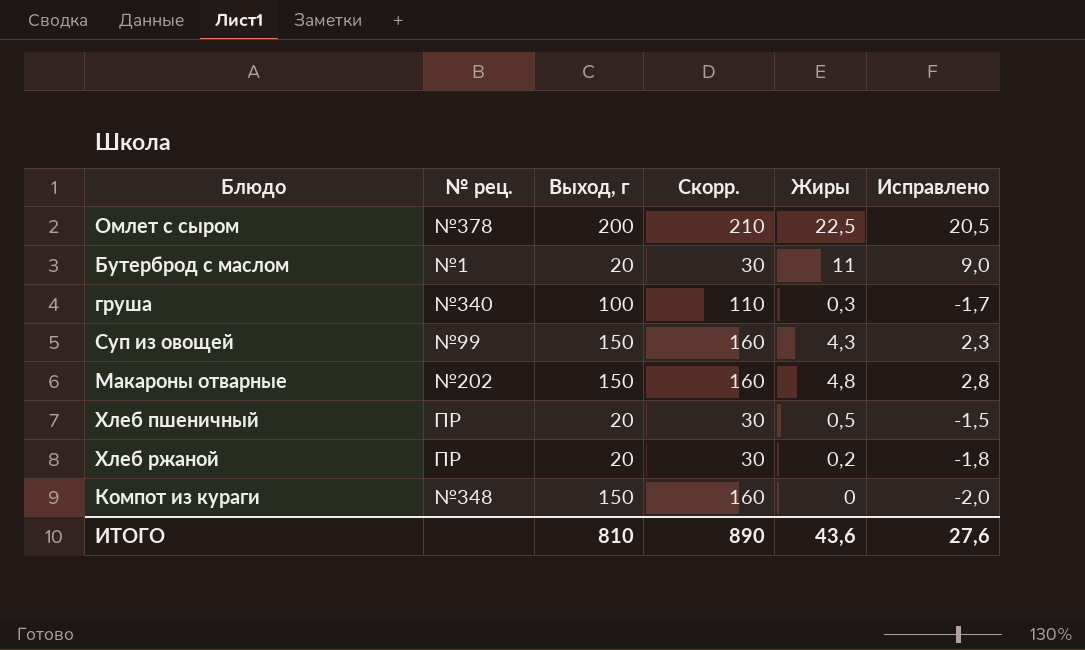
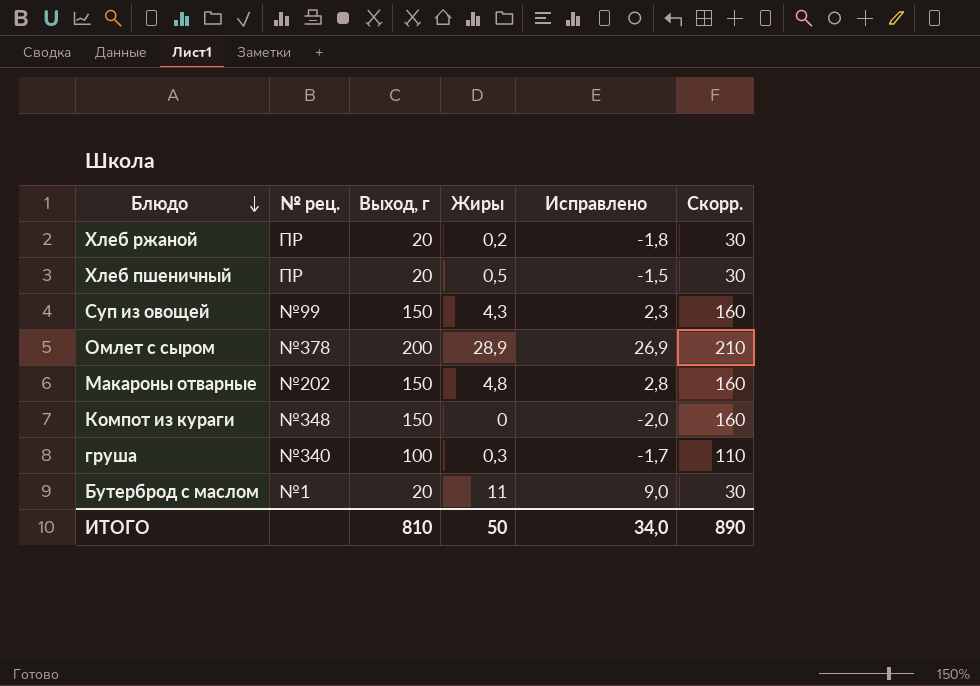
row order: none -> Блюдо descending
column Скорр. | position: 4 -> 6
Омлет с сыром | Жиры: 22,5 -> 28,9
Омлет с сыром | Исправлено: 20,5 -> 26,9
ИТОГО | Жиры: 43,6 -> 50
ИТОГО | Исправлено: 27,6 -> 34,0

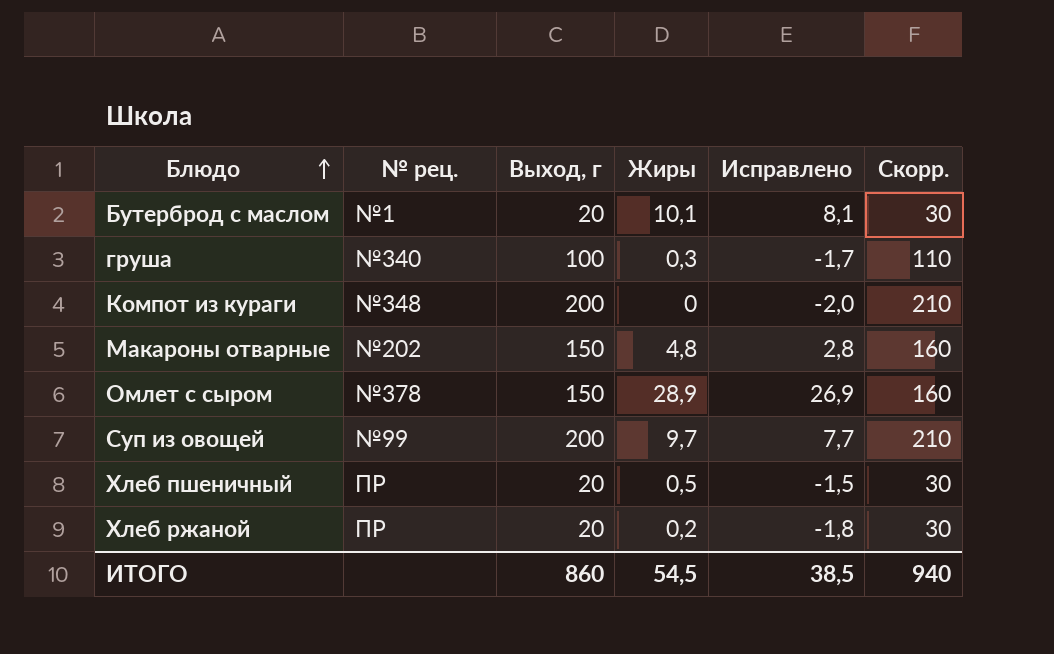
row order: Блюдо descending -> Блюдо ascending
Бутерброд с маслом | Жиры: 11 -> 10,1
Бутерброд с маслом | Исправлено: 9,0 -> 8,1
Компот из кураги | Выход, г: 150 -> 200
Компот из кураги | Скорр.: 160 -> 210
Омлет с сыром | Выход, г: 200 -> 150
Омлет с сыром | Скорр.: 210 -> 160
Суп из овощей | Выход, г: 150 -> 200
Суп из овощей | Жиры: 4,3 -> 9,7
Суп из овощей | Исправлено: 2,3 -> 7,7
Суп из овощей | Скорр.: 160 -> 210
ИТОГО | Выход, г: 810 -> 860
ИТОГО | Жиры: 50 -> 54,5
ИТОГО | Исправлено: 34,0 -> 38,5
ИТОГО | Скорр.: 890 -> 940

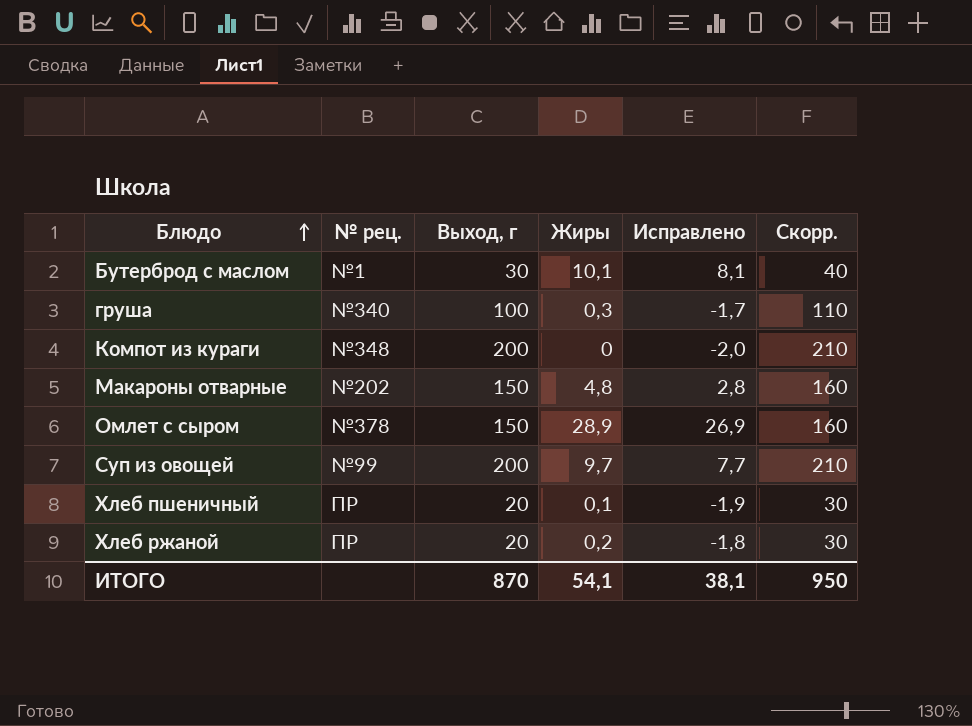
Бутерброд с маслом | Выход, г: 20 -> 30
Бутерброд с маслом | Скорр.: 30 -> 40
Хлеб пшеничный | Жиры: 0,5 -> 0,1
Хлеб пшеничный | Исправлено: -1,5 -> -1,9
ИТОГО | Выход, г: 860 -> 870
ИТОГО | Жиры: 54,5 -> 54,1
ИТОГО | Исправлено: 38,5 -> 38,1
ИТОГО | Скорр.: 940 -> 950

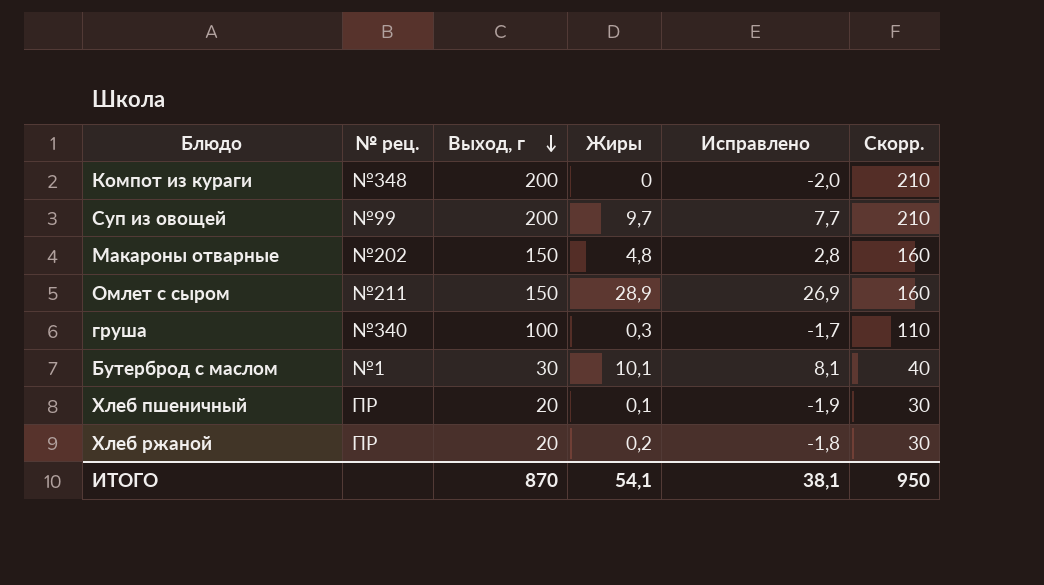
row order: Блюдо ascending -> Выход, г descending
Омлет с сыром | № рец.: №378 -> №211

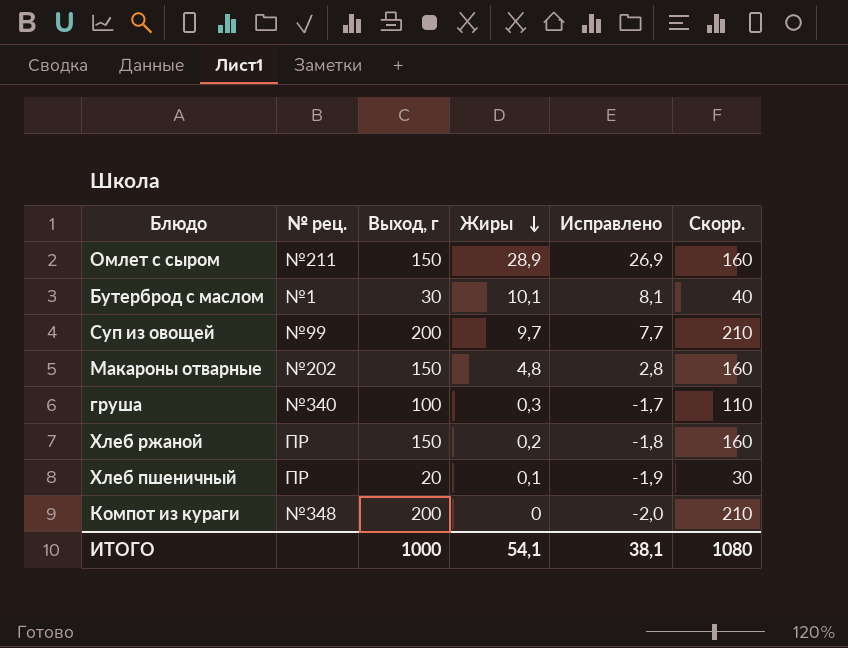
row order: Выход, г descending -> Жиры descending
Хлеб ржаной | Выход, г: 20 -> 150
Хлеб ржаной | Скорр.: 30 -> 160
ИТОГО | Выход, г: 870 -> 1000
ИТОГО | Скорр.: 950 -> 1080

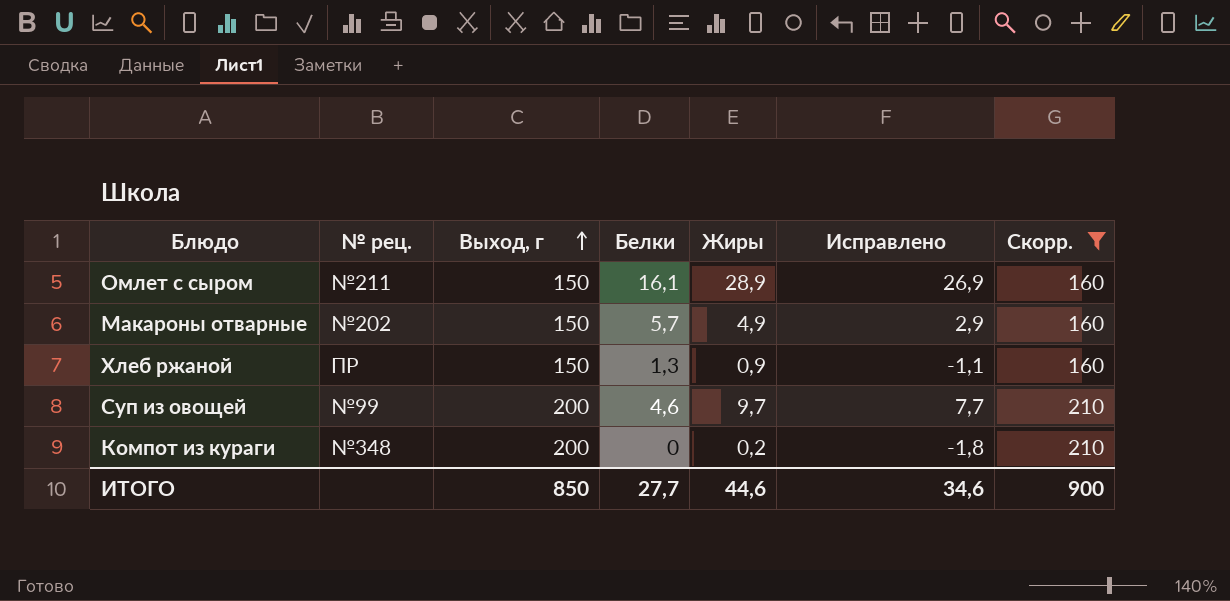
filter: none -> Скорр. >= 160
row order: Жиры descending -> Выход, г ascending
column Белки | position: none -> 4
Макароны отварные | Жиры: 4,8 -> 4,9
Макароны отварные | Исправлено: 2,8 -> 2,9
Хлеб ржаной | Жиры: 0,2 -> 0,9
Хлеб ржаной | Исправлено: -1,8 -> -1,1
Компот из кураги | Жиры: 0 -> 0,2
Компот из кураги | Исправлено: -2,0 -> -1,8
ИТОГО | Выход, г: 1000 -> 850
ИТОГО | Жиры: 54,1 -> 44,6
ИТОГО | Исправлено: 38,1 -> 34,6
ИТОГО | Скорр.: 1080 -> 900

